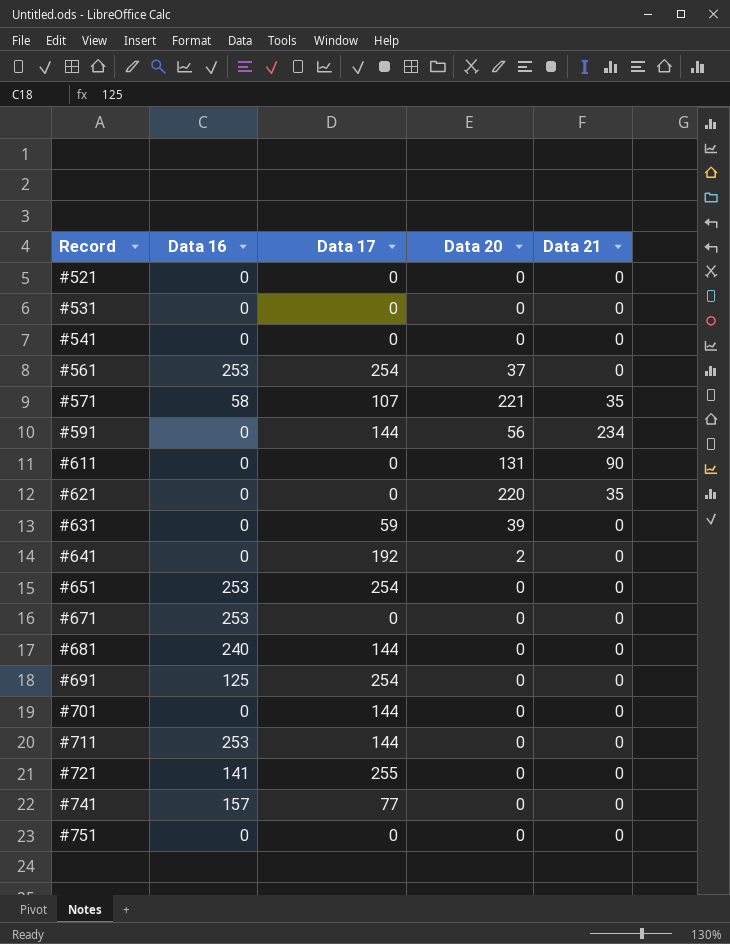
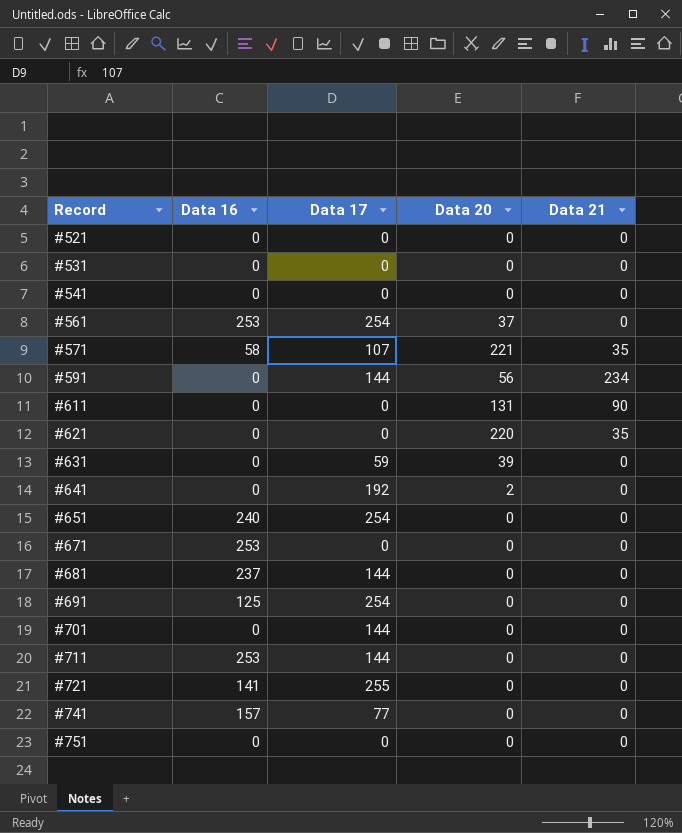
#651 | Data 16: 253 -> 240
#681 | Data 16: 240 -> 237

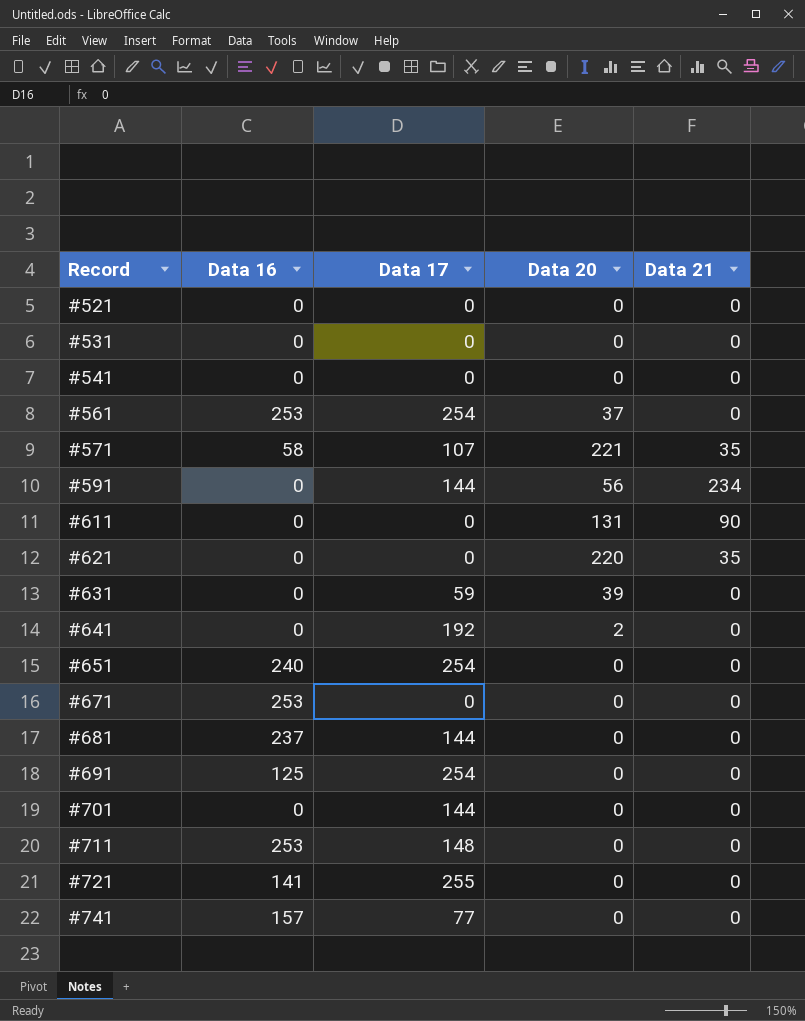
row #751: 0 | 0 | 0 | 0 -> none
#711 | Data 17: 144 -> 148

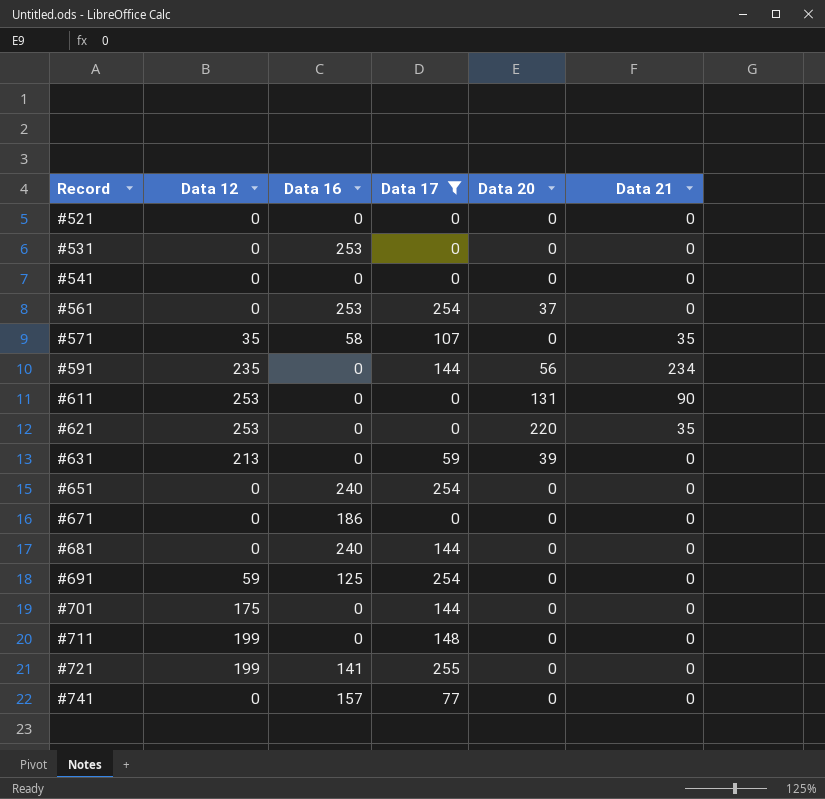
filter: none -> Data 17 != 192
column Data 12 | position: none -> 2
#531 | Data 16: 0 -> 253
#571 | Data 20: 221 -> 0
#671 | Data 16: 253 -> 186
#681 | Data 16: 237 -> 240
#711 | Data 16: 253 -> 0

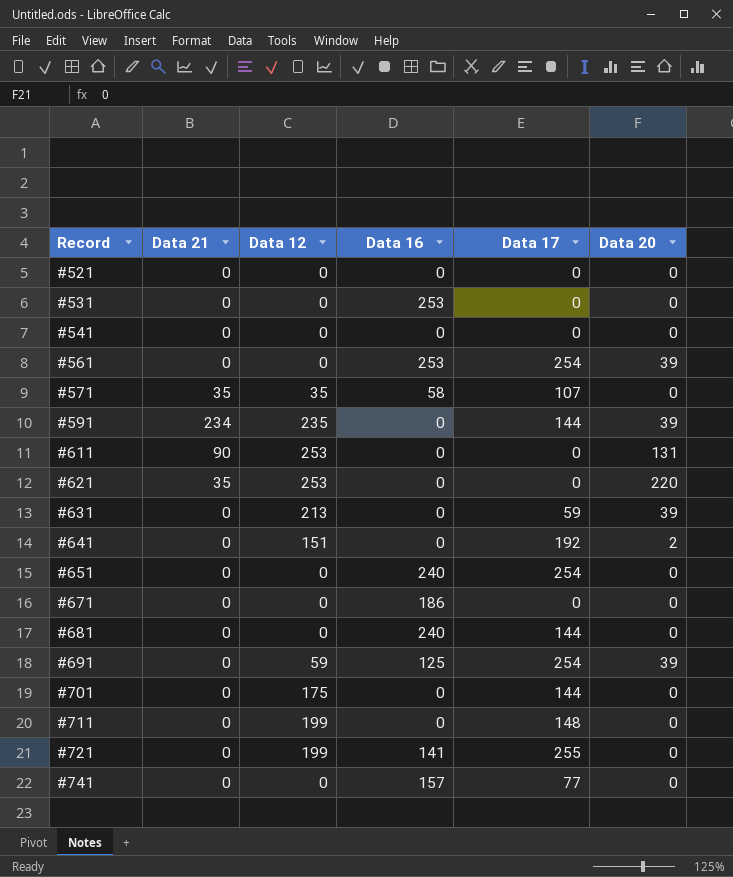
filter: Data 17 != 192 -> none
column Data 21 | position: 6 -> 2
#561 | Data 20: 37 -> 39
#591 | Data 20: 56 -> 39
#691 | Data 20: 0 -> 39

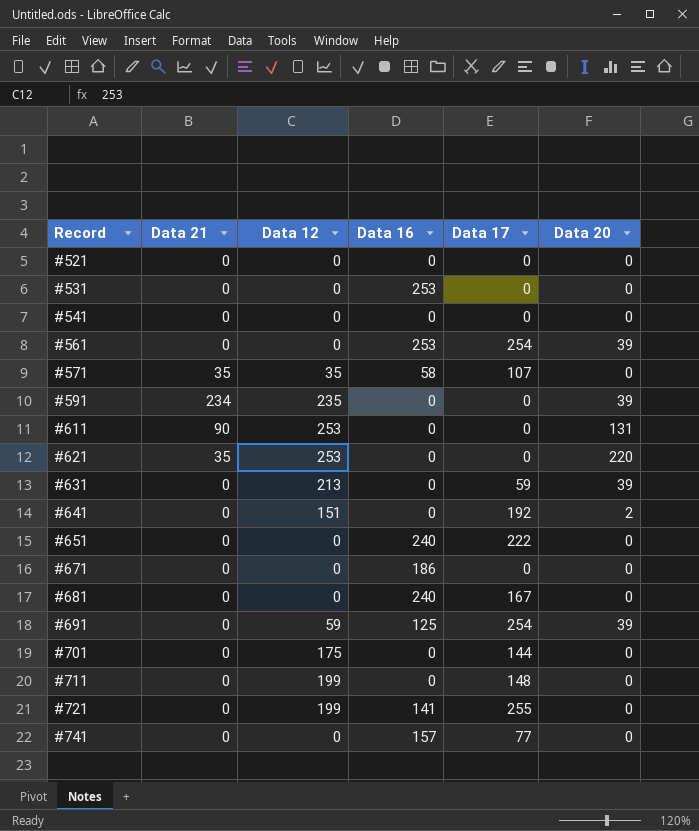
#591 | Data 17: 144 -> 0
#651 | Data 17: 254 -> 222
#681 | Data 17: 144 -> 167

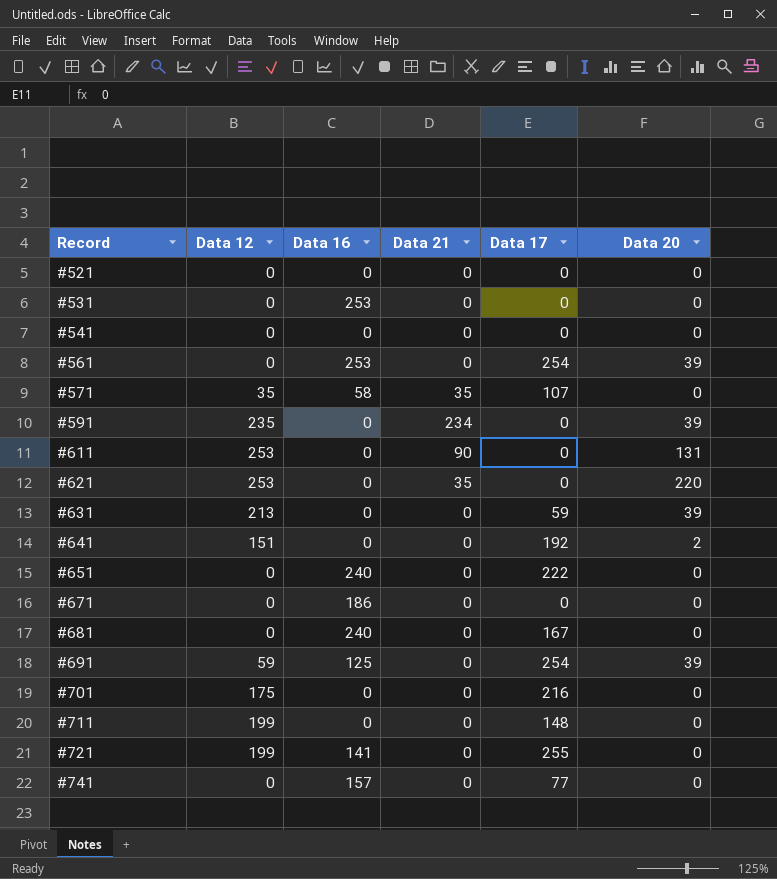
column Data 21 | position: 2 -> 4
#701 | Data 17: 144 -> 216

